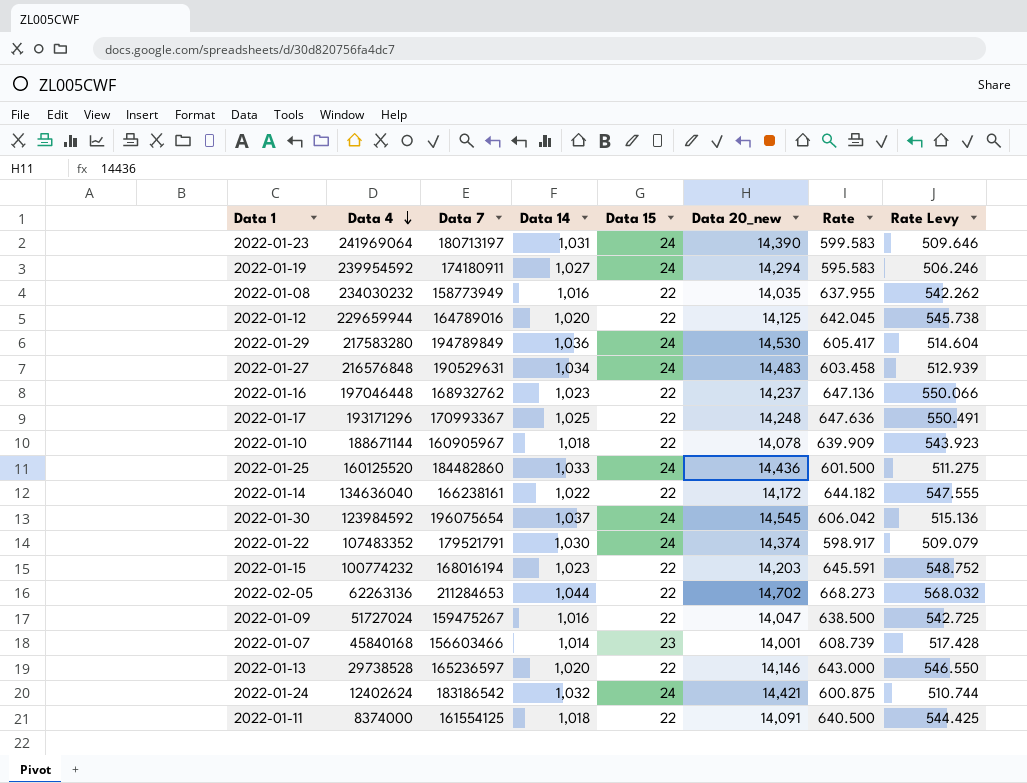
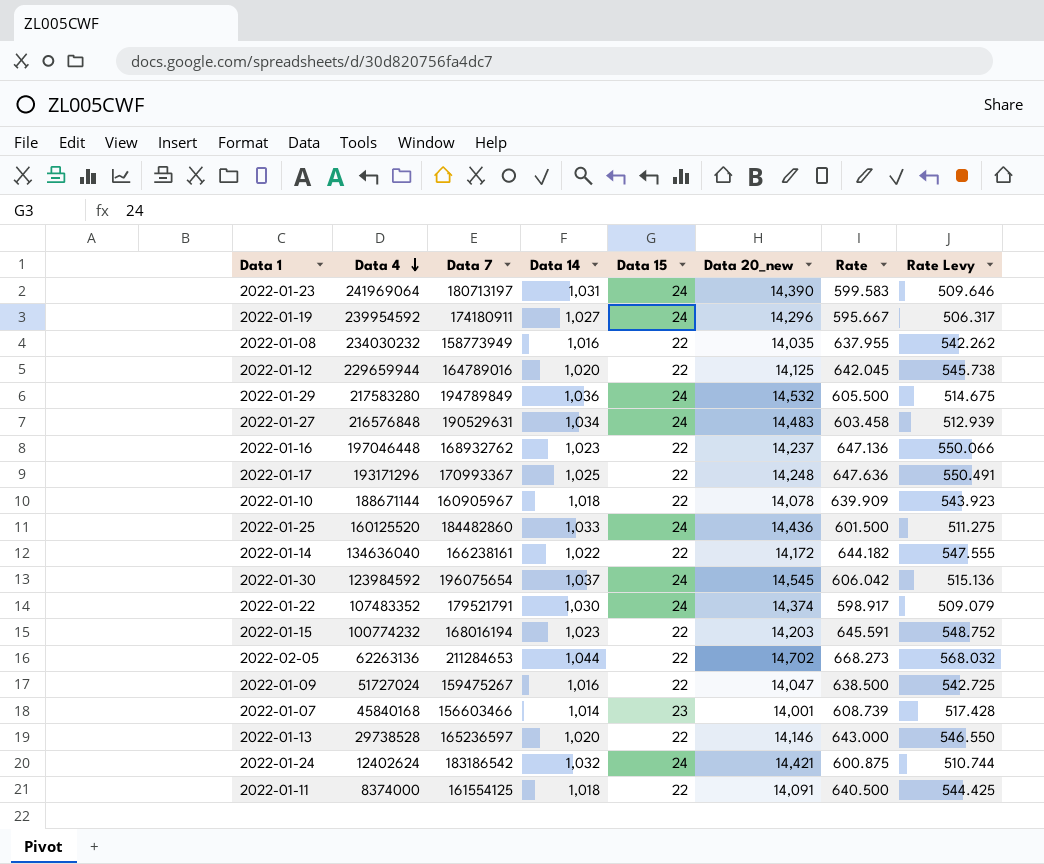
2022-01-19 | Data 20_new: 14,294 -> 14,296
2022-01-19 | Rate: 595.583 -> 595.667
2022-01-19 | Rate Levy: 506.246 -> 506.317
2022-01-29 | Data 20_new: 14,530 -> 14,532
2022-01-29 | Rate: 605.417 -> 605.500
2022-01-29 | Rate Levy: 514.604 -> 514.675

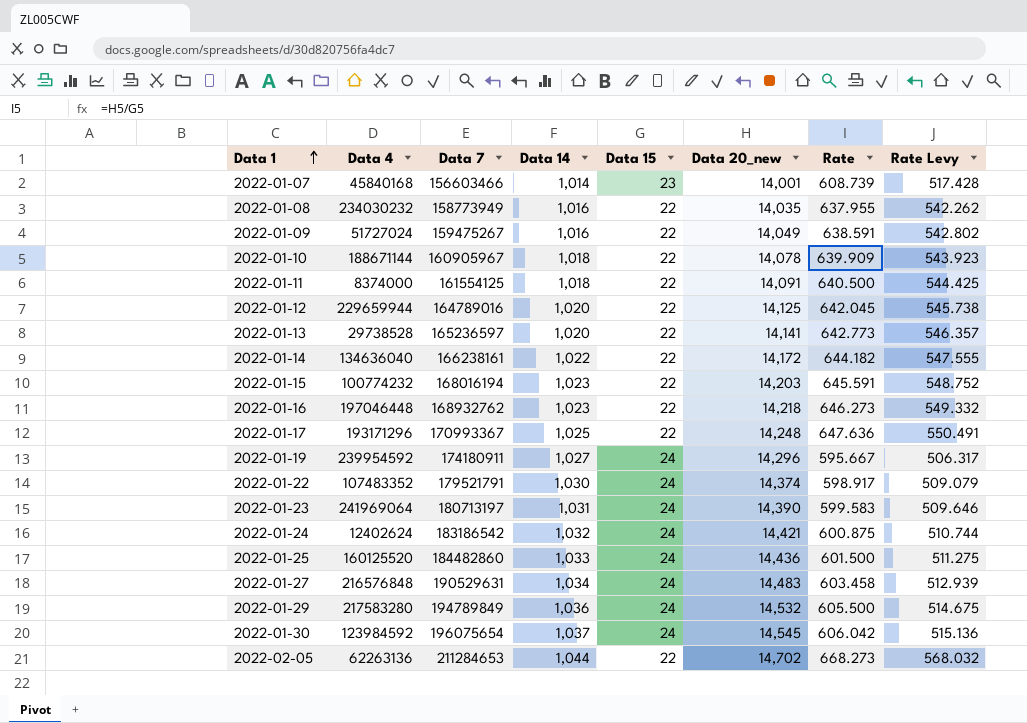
row order: Data 4 descending -> Data 1 ascending
2022-01-09 | Data 20_new: 14,047 -> 14,049
2022-01-09 | Rate: 638.500 -> 638.591
2022-01-09 | Rate Levy: 542.725 -> 542.802
2022-01-13 | Data 20_new: 14,146 -> 14,141
2022-01-13 | Rate: 643.000 -> 642.773
2022-01-13 | Rate Levy: 546.550 -> 546.357
2022-01-16 | Data 20_new: 14,237 -> 14,218
2022-01-16 | Rate: 647.136 -> 646.273
2022-01-16 | Rate Levy: 550.066 -> 549.332

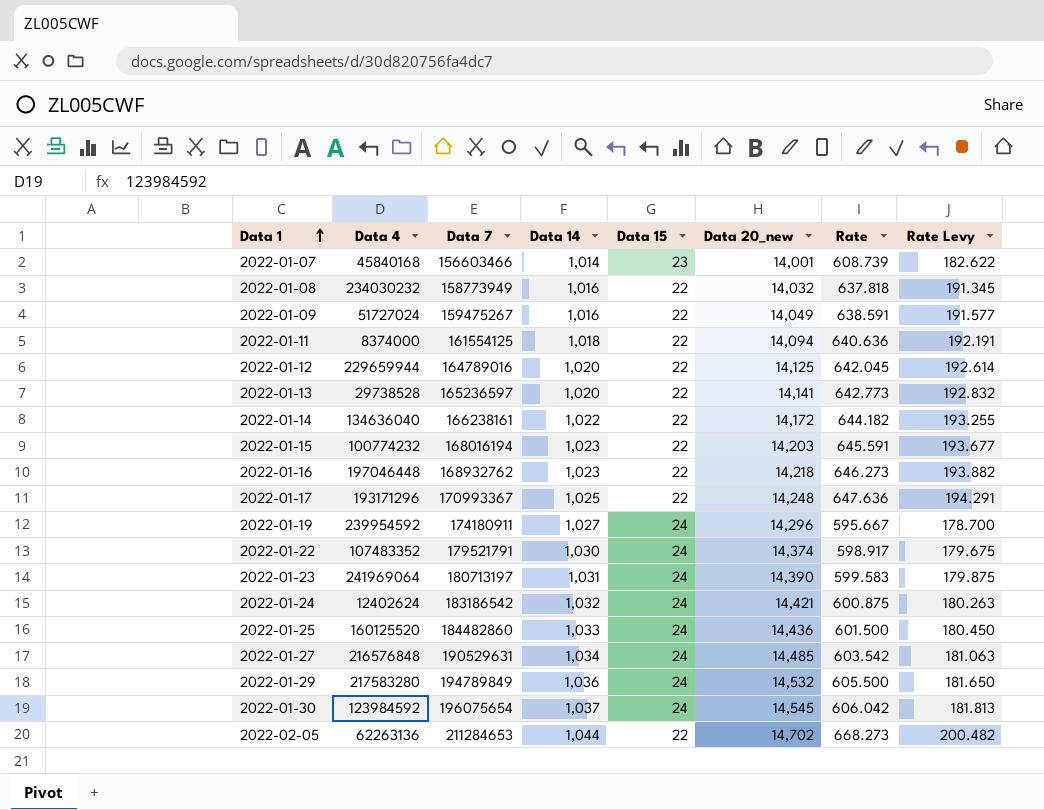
column Rate Levy | formula: [Rate] * 0.85 -> [Rate] * 0.3
row 2022-01-10: 188671144 | 160905967 | 1,018 | 22 | 14,078 | 639.909 | 543.923 -> none
2022-01-08 | Data 20_new: 14,035 -> 14,032
2022-01-08 | Rate: 637.955 -> 637.818
2022-01-11 | Data 20_new: 14,091 -> 14,094
2022-01-11 | Rate: 640.500 -> 640.636
2022-01-27 | Data 20_new: 14,483 -> 14,485
2022-01-27 | Rate: 603.458 -> 603.542

